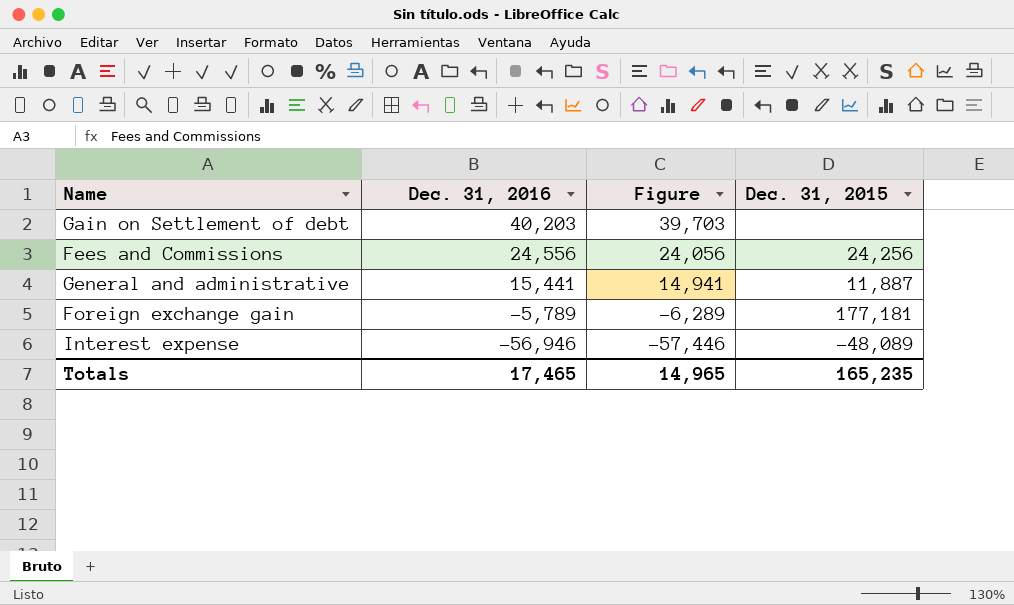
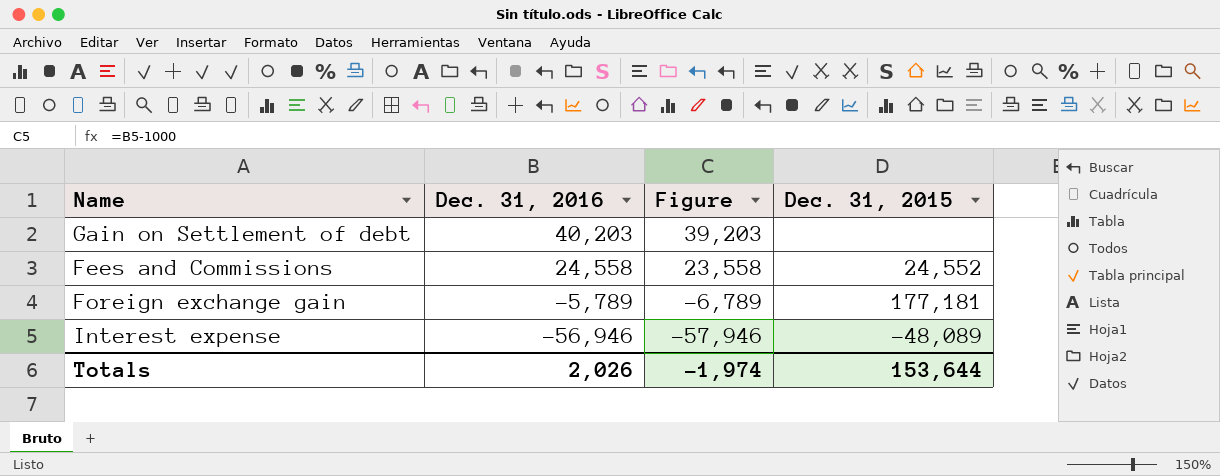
column Figure | formula: [Dec. 31, 2016] - 500 -> [Dec. 31, 2016] - 1000
row General and administrative: 15,441 | 14,941 | 11,887 -> none
Fees and Commissions | Dec. 31, 2016: 24,556 -> 24,558
Fees and Commissions | Dec. 31, 2015: 24,256 -> 24,552
Totals | Dec. 31, 2016: 17,465 -> 2,026
Totals | Figure: 14,965 -> -1,974
Totals | Dec. 31, 2015: 165,235 -> 153,644

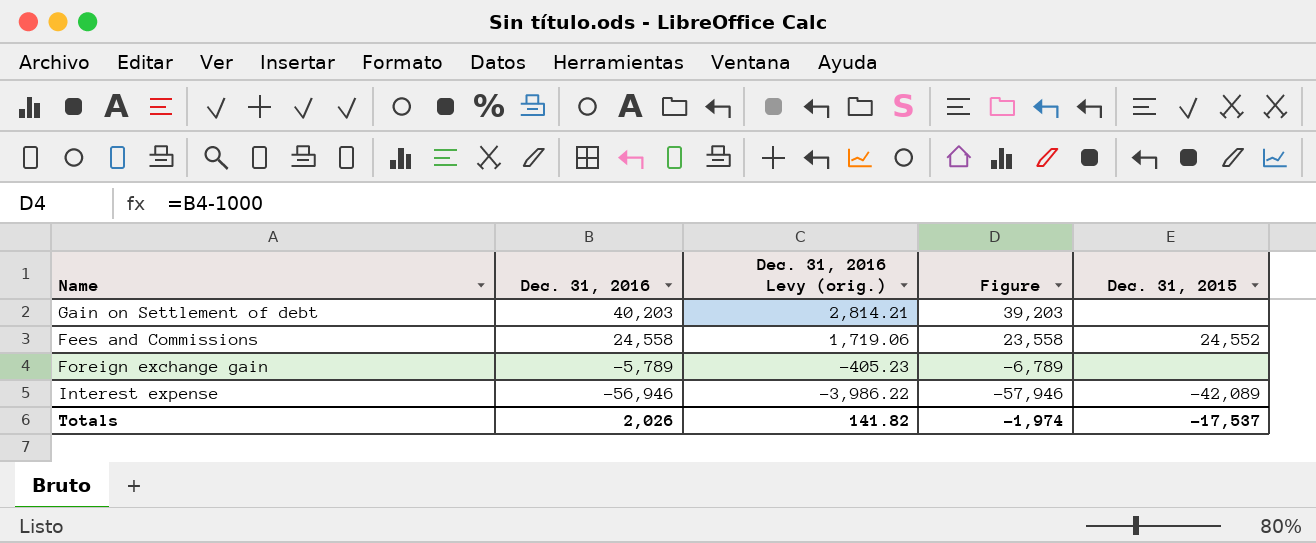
column Dec. 31, 2016 Levy (orig.) | formula: none -> [Dec. 31, 2016] * 0.07
Foreign exchange gain | Dec. 31, 2015: 177,181 -> none
Interest expense | Dec. 31, 2015: -48,089 -> -42,089
Totals | Dec. 31, 2015: 153,644 -> -17,537

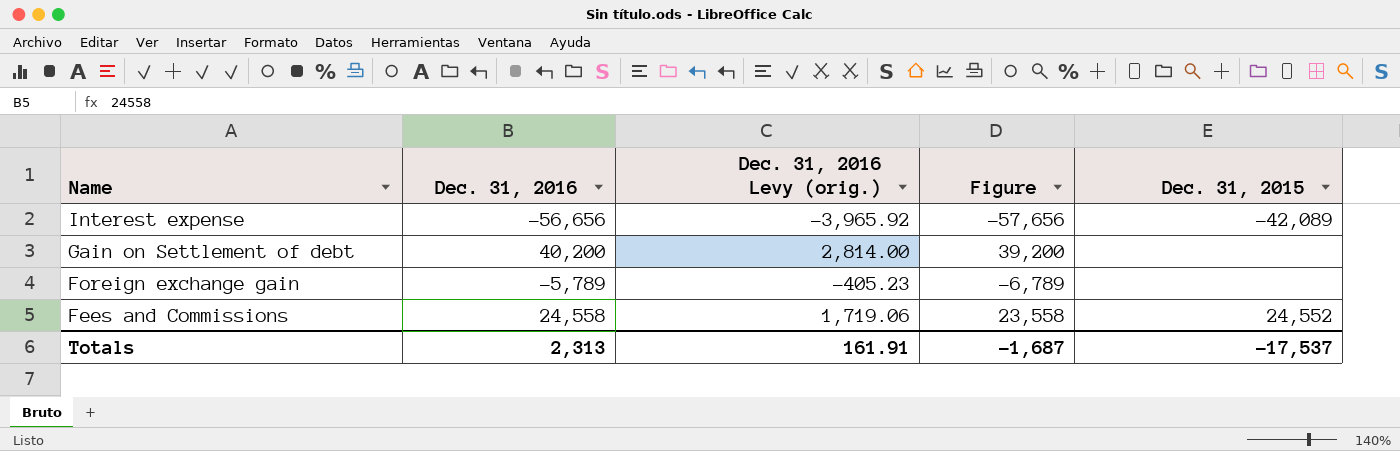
row order: Dec. 31, 2016 descending -> Name descending
Interest expense | Dec. 31, 2016: -56,946 -> -56,656
Interest expense | Dec. 31, 2016 Levy (orig.): -3,986.22 -> -3,965.92
Interest expense | Figure: -57,946 -> -57,656
Gain on Settlement of debt | Dec. 31, 2016: 40,203 -> 40,200
Gain on Settlement of debt | Dec. 31, 2016 Levy (orig.): 2,814.21 -> 2,814.00
Gain on Settlement of debt | Figure: 39,203 -> 39,200
Totals | Dec. 31, 2016: 2,026 -> 2,313
Totals | Dec. 31, 2016 Levy (orig.): 141.82 -> 161.91
Totals | Figure: -1,974 -> -1,687

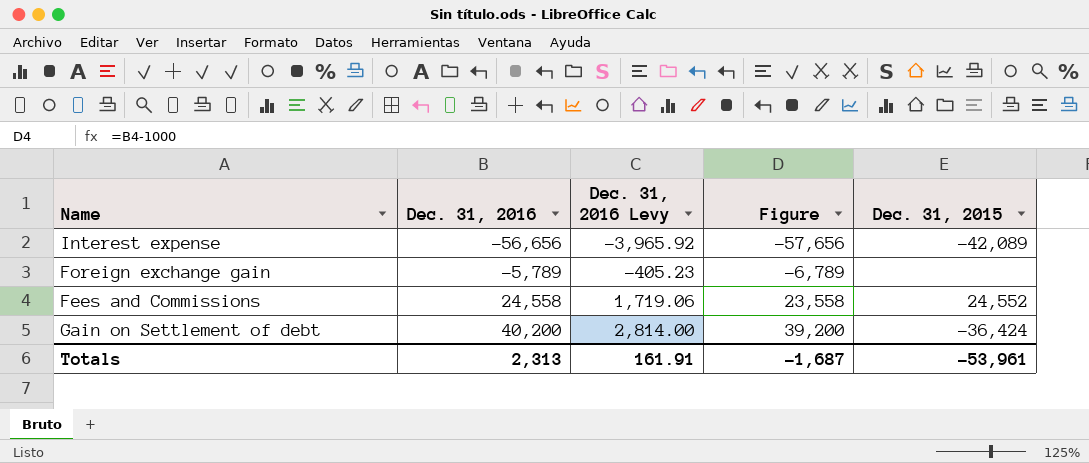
row order: Name descending -> Dec. 31, 2016 ascending
column name: Dec. 31, 2016 Levy (orig.) -> Dec. 31, 2016 Levy
Gain on Settlement of debt | Dec. 31, 2015: none -> -36,424
Totals | Dec. 31, 2015: -17,537 -> -53,961

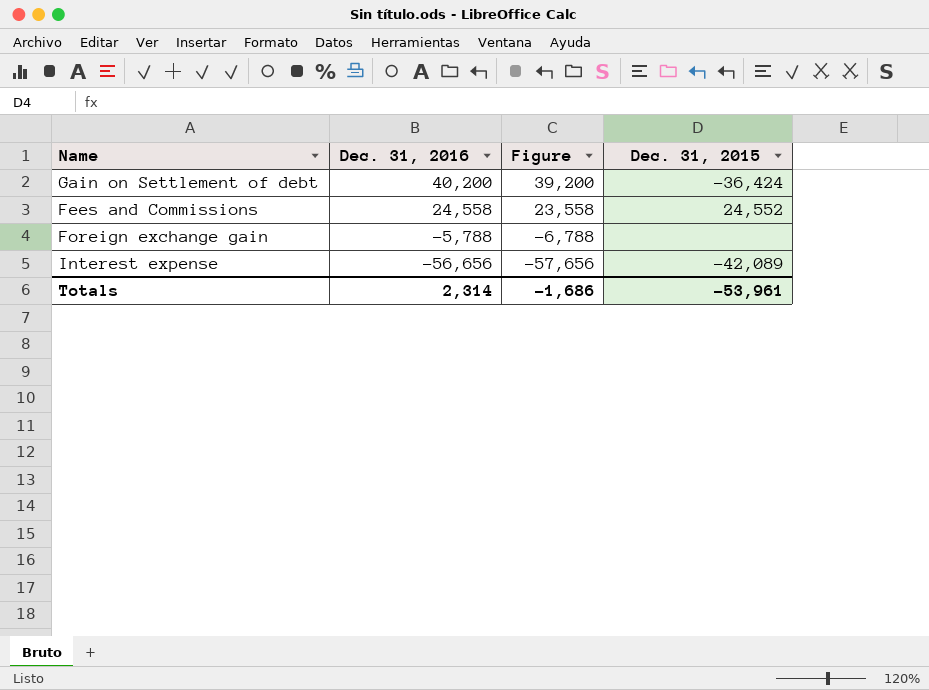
row order: Dec. 31, 2016 ascending -> Dec. 31, 2016 descending
column Dec. 31, 2016 Levy | formula: [Dec. 31, 2016] * 0.07 -> none
Foreign exchange gain | Dec. 31, 2016: -5,789 -> -5,788
Foreign exchange gain | Figure: -6,789 -> -6,788
Totals | Dec. 31, 2016: 2,313 -> 2,314
Totals | Figure: -1,687 -> -1,686

